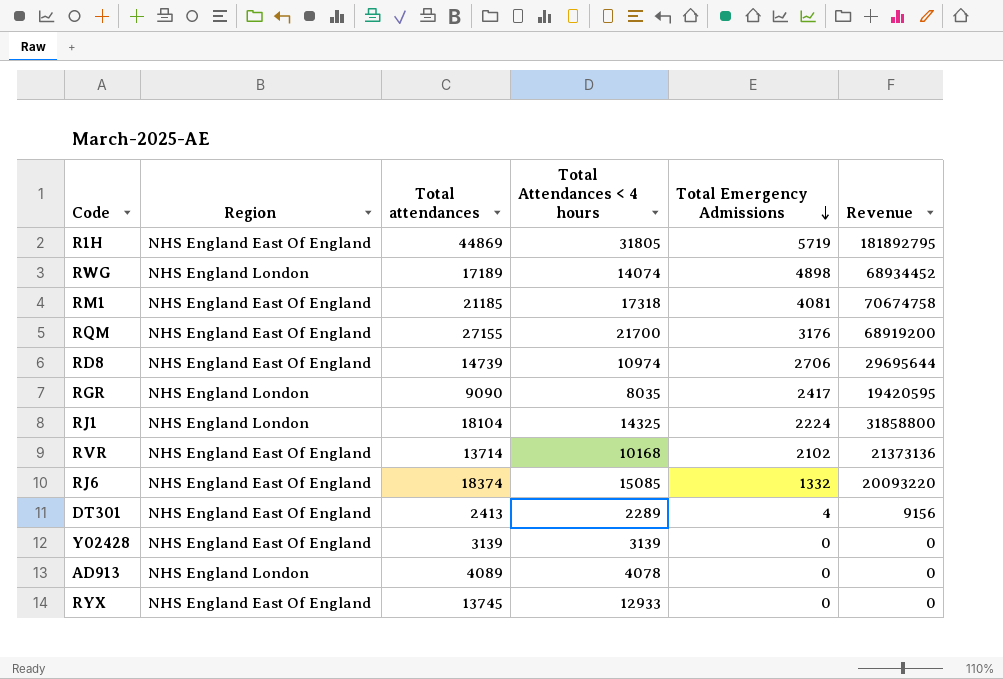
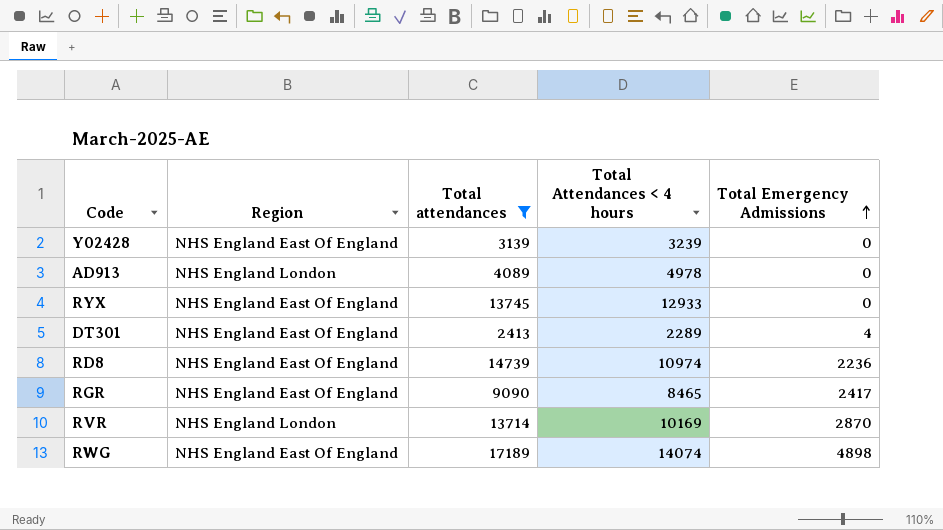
filter: none -> Total attendances <= 17189
row order: Total Emergency Admissions descending -> Total Emergency Admissions ascending
column Revenue | formula: [Total Attendances < 4 hours] * [Total Emergency Admissions] -> none
Y02428 | Total Attendances < 4 hours: 3139 -> 3239
AD913 | Total Attendances < 4 hours: 4078 -> 4978
RD8 | Total Emergency Admissions: 2706 -> 2236
RGR | Region: NHS England London -> NHS England East Of England
RGR | Total Attendances < 4 hours: 8035 -> 8465
RVR | Region: NHS England East Of England -> NHS England London
RVR | Total Attendances < 4 hours: 10168 -> 10169
RVR | Total Emergency Admissions: 2102 -> 2870
RWG | Region: NHS England London -> NHS England East Of England

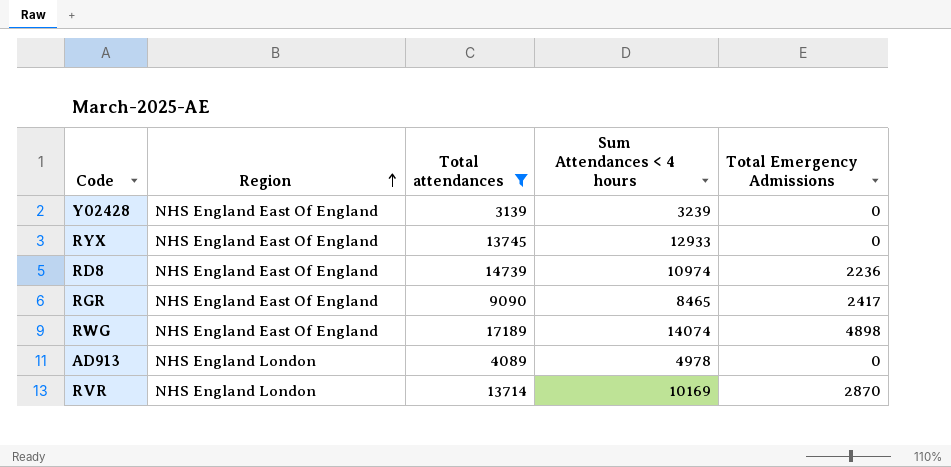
row order: Total Emergency Admissions ascending -> Region ascending
column name: Total Attendances < 4 hours -> Sum Attendances < 4 hours
row DT301: NHS England East Of England | 2413 | 2289 | 4 -> none

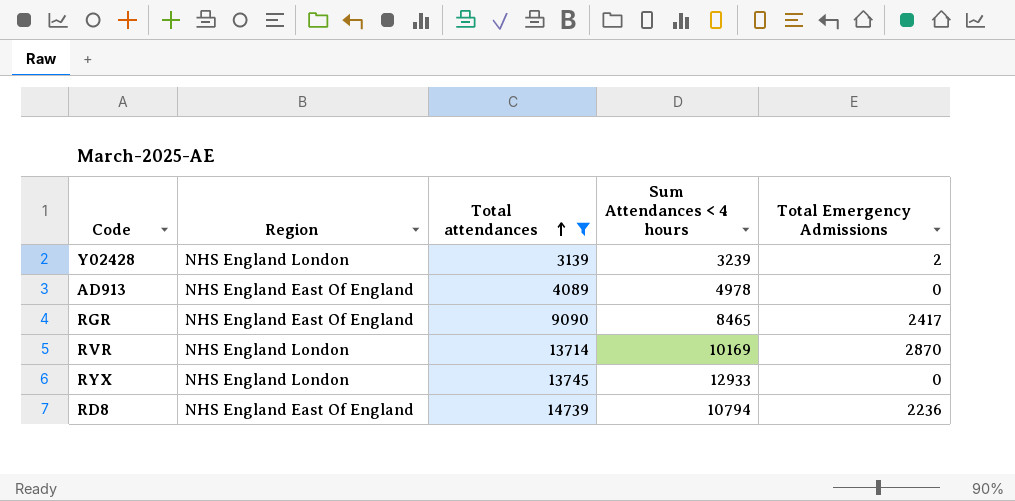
row order: Region ascending -> Total attendances ascending
row RWG: NHS England East Of England | 17189 | 14074 | 4898 -> none
Y02428 | Region: NHS England East Of England -> NHS England London
Y02428 | Total Emergency Admissions: 0 -> 2
AD913 | Region: NHS England London -> NHS England East Of England
RYX | Region: NHS England East Of England -> NHS England London
RD8 | Sum Attendances < 4 hours: 10974 -> 10794

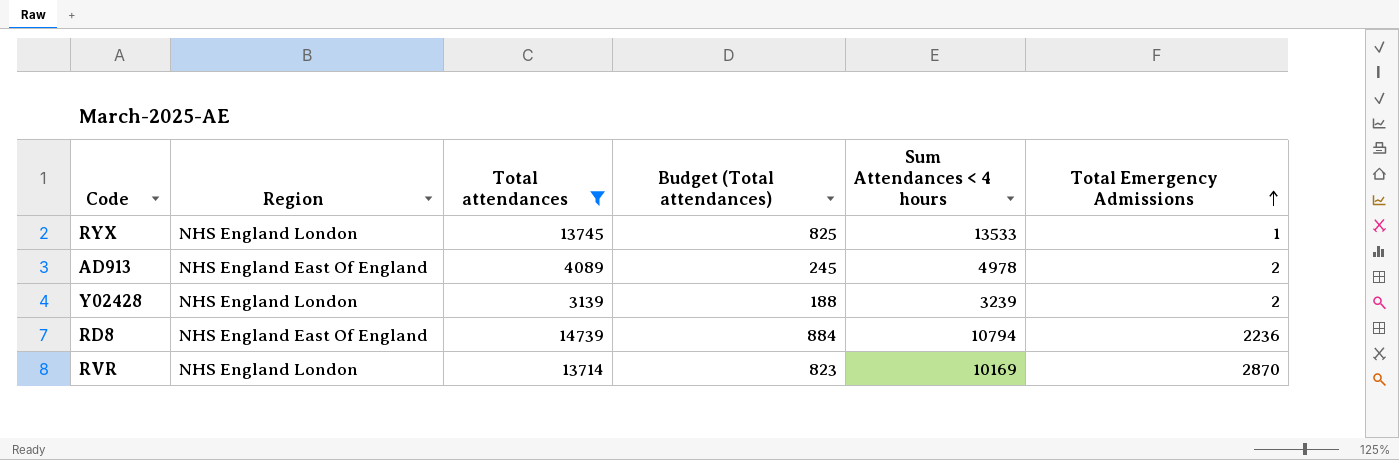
row order: Total attendances ascending -> Total Emergency Admissions ascending
column Budget (Total attendances) | formula: none -> [Total attendances] * 0.06
row RGR: NHS England East Of England | 9090 | 8465 | 2417 -> none
RYX | Sum Attendances < 4 hours: 12933 -> 13533
RYX | Total Emergency Admissions: 0 -> 1
AD913 | Total Emergency Admissions: 0 -> 2

